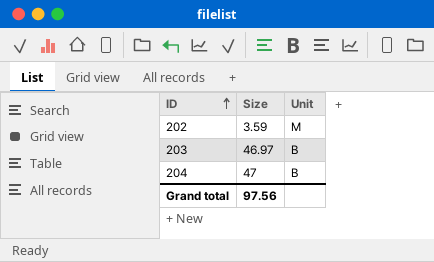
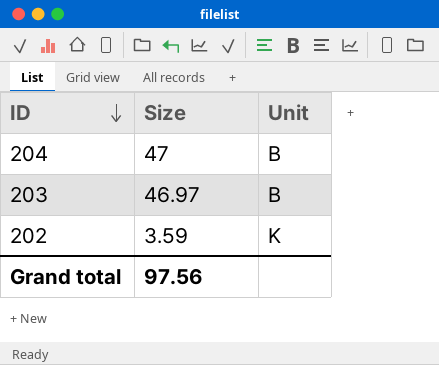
row order: ID ascending -> ID descending
202 | Unit: M -> K

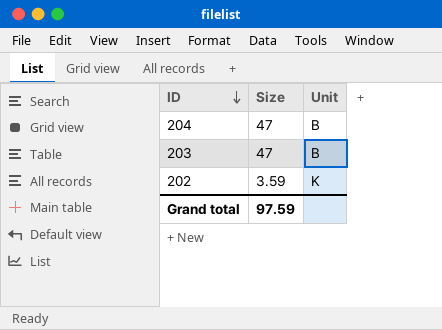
203 | Size: 46.97 -> 47
Grand total | Size: 97.56 -> 97.59

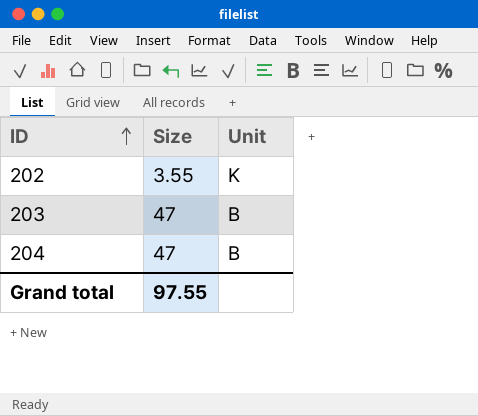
row order: ID descending -> ID ascending
202 | Size: 3.59 -> 3.55
Grand total | Size: 97.59 -> 97.55

